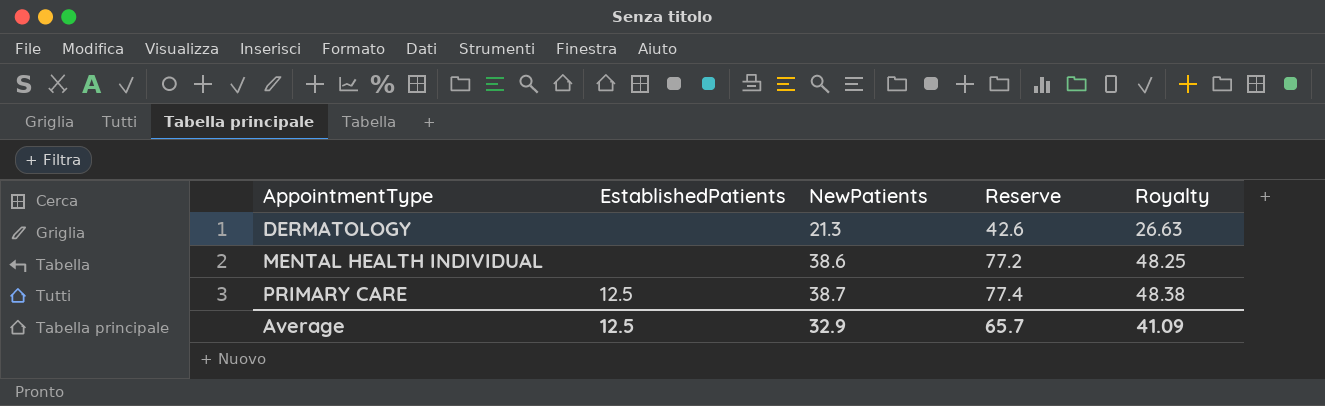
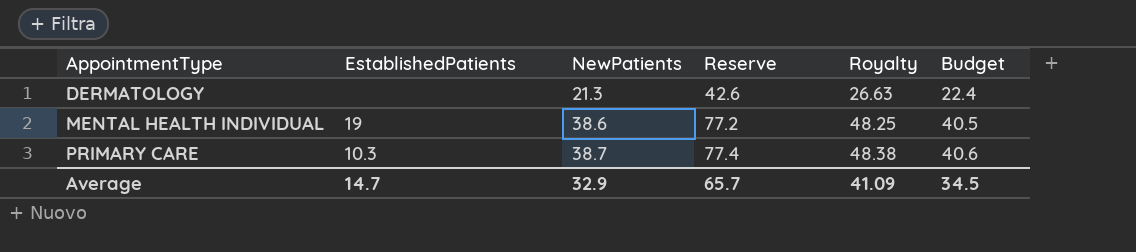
column Budget | formula: none -> [NewPatients] * 1.05
MENTAL HEALTH INDIVIDUAL | EstablishedPatients: none -> 19
PRIMARY CARE | EstablishedPatients: 12.5 -> 10.3
Average | EstablishedPatients: 12.5 -> 14.7

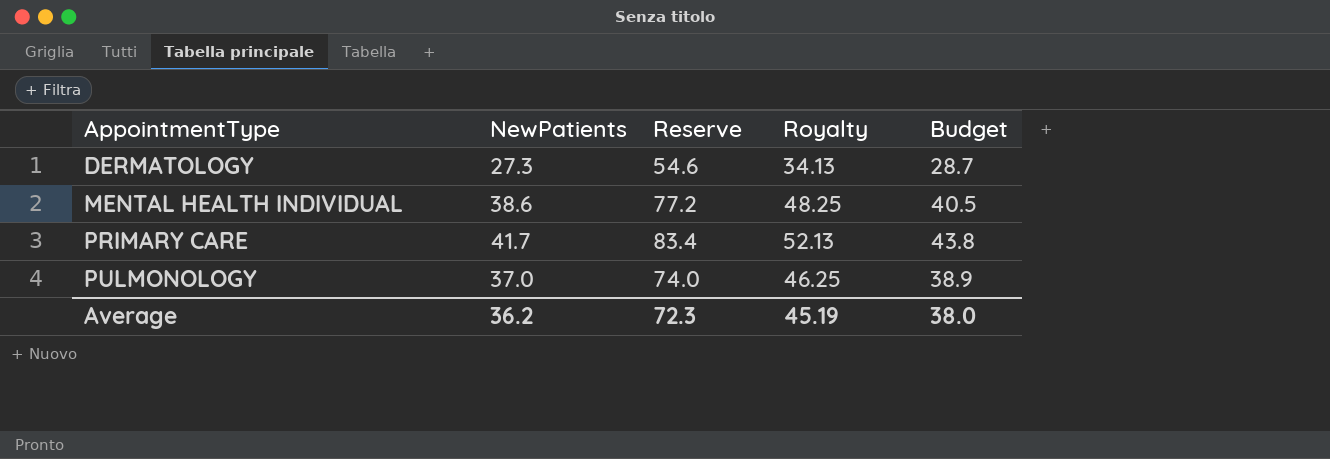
column EstablishedPatients | position: 2 -> none
DERMATOLOGY | NewPatients: 21.3 -> 27.3
DERMATOLOGY | Reserve: 42.6 -> 54.6
DERMATOLOGY | Royalty: 26.63 -> 34.13
DERMATOLOGY | Budget: 22.4 -> 28.7
PRIMARY CARE | NewPatients: 38.7 -> 41.7
PRIMARY CARE | Reserve: 77.4 -> 83.4
PRIMARY CARE | Royalty: 48.38 -> 52.13
PRIMARY CARE | Budget: 40.6 -> 43.8
row PULMONOLOGY: none -> 37.0 | 74.0 | 46.25 | 38.9
Average | NewPatients: 32.9 -> 36.2
Average | Reserve: 65.7 -> 72.3
Average | Royalty: 41.09 -> 45.19
Average | Budget: 34.5 -> 38.0

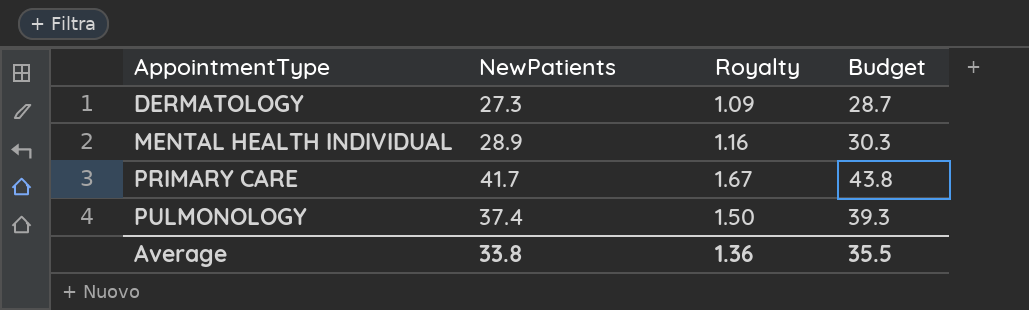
column Reserve | formula: [NewPatients] * 2 -> none
column Royalty | formula: [NewPatients] * 1.25 -> [NewPatients] * 0.04
MENTAL HEALTH INDIVIDUAL | NewPatients: 38.6 -> 28.9
MENTAL HEALTH INDIVIDUAL | Budget: 40.5 -> 30.3
PULMONOLOGY | NewPatients: 37.0 -> 37.4
PULMONOLOGY | Budget: 38.9 -> 39.3
Average | NewPatients: 36.2 -> 33.8
Average | Royalty: 45.19 -> 1.36
Average | Budget: 38.0 -> 35.5

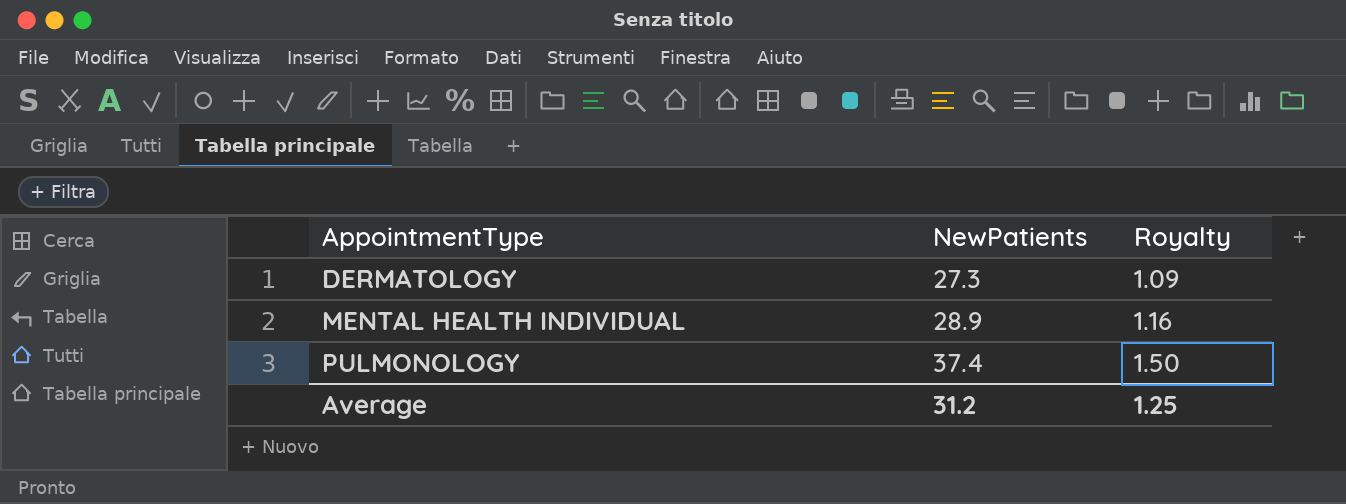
column Budget | formula: [NewPatients] * 1.05 -> none
row PRIMARY CARE: 41.7 | 1.67 | 43.8 -> none
Average | NewPatients: 33.8 -> 31.2
Average | Royalty: 1.36 -> 1.25

